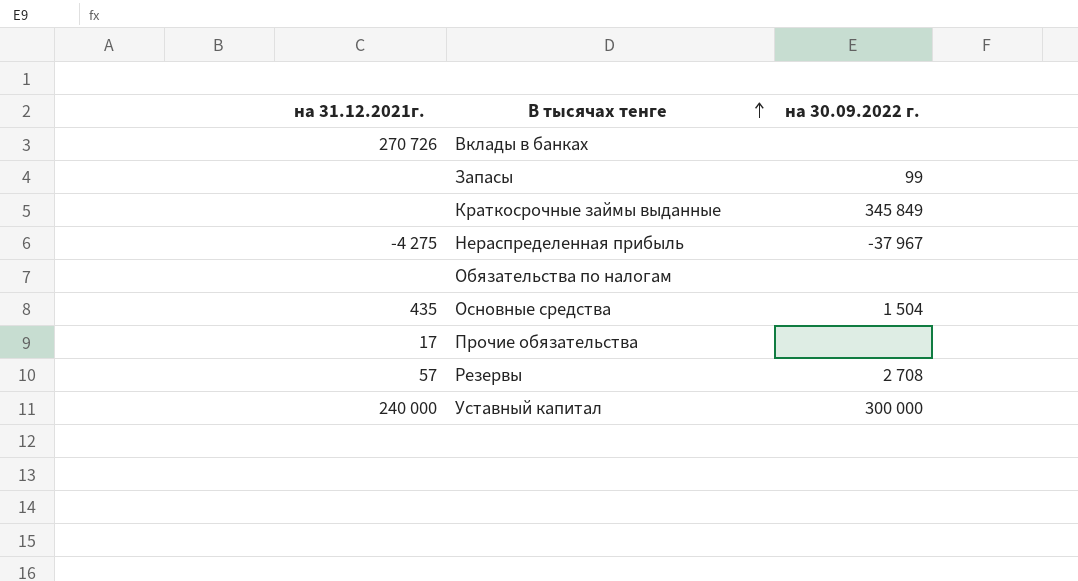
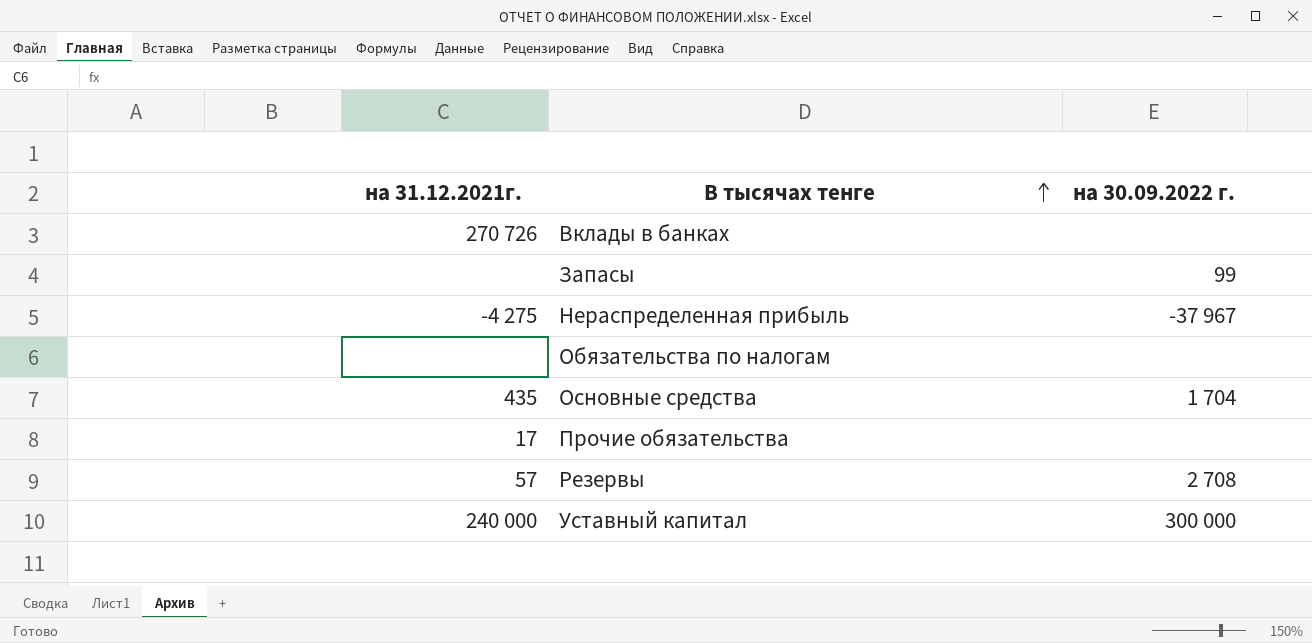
row Краткосрочные займы выданные: none | 345 849 -> none
Основные средства | на 30.09.2022 г.: 1 504 -> 1 704

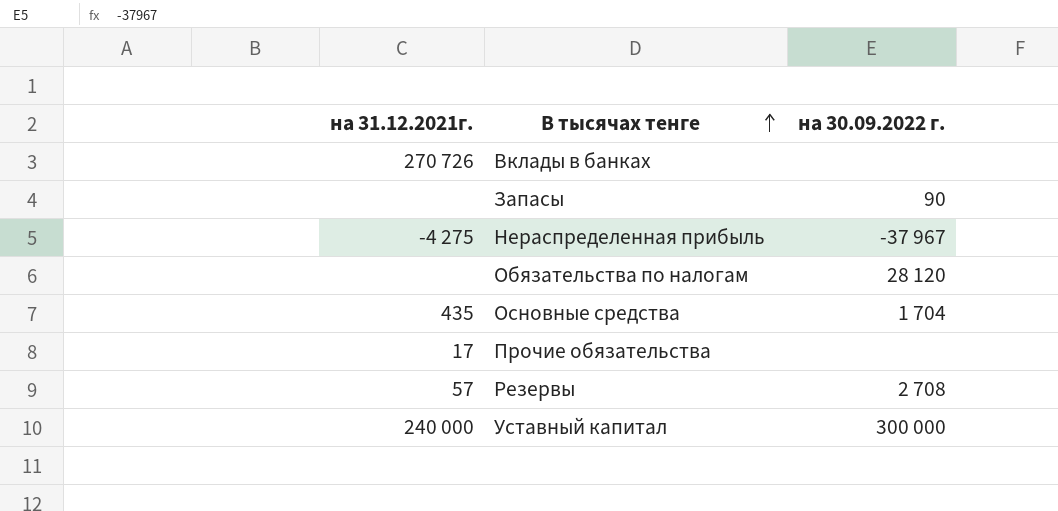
Запасы | на 30.09.2022 г.: 99 -> 90
Обязательства по налогам | на 30.09.2022 г.: none -> 28 120

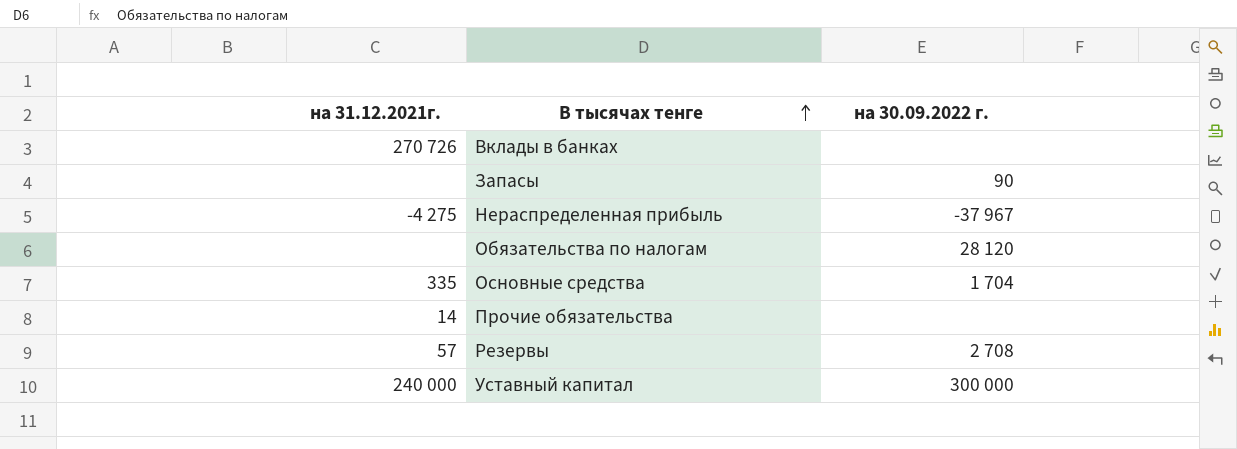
Основные средства | на 31.12.2021г.: 435 -> 335
Прочие обязательства | на 31.12.2021г.: 17 -> 14

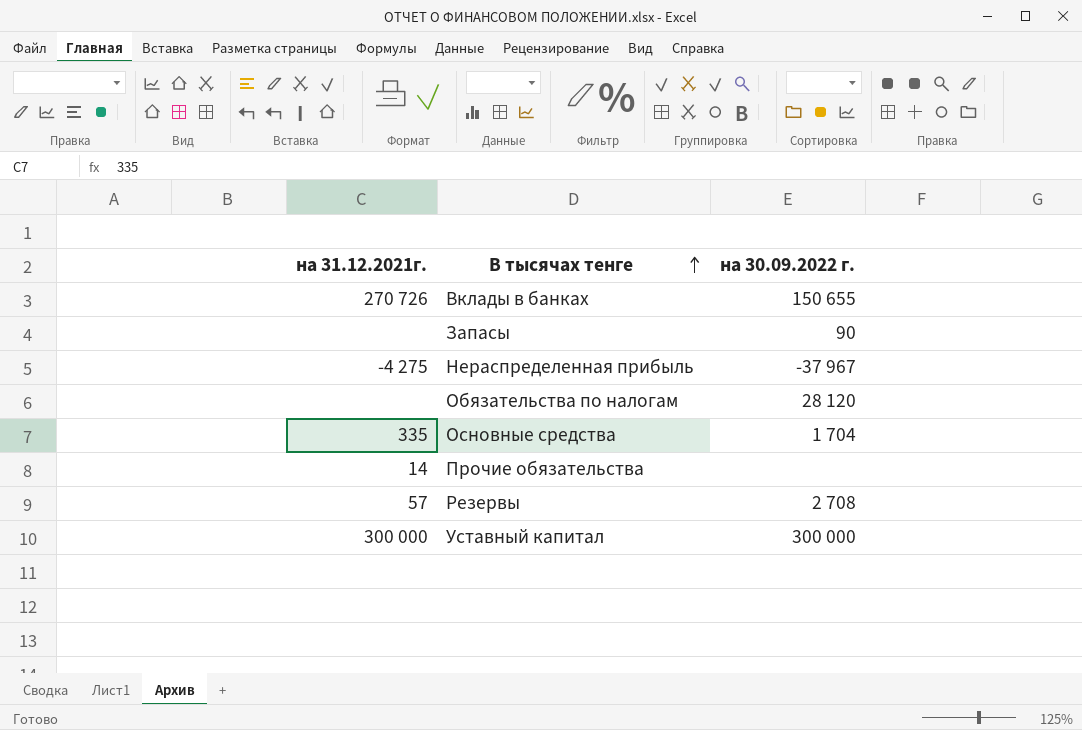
Вклады в банках | на 30.09.2022 г.: none -> 150 655
Уставный капитал | на 31.12.2021г.: 240 000 -> 300 000

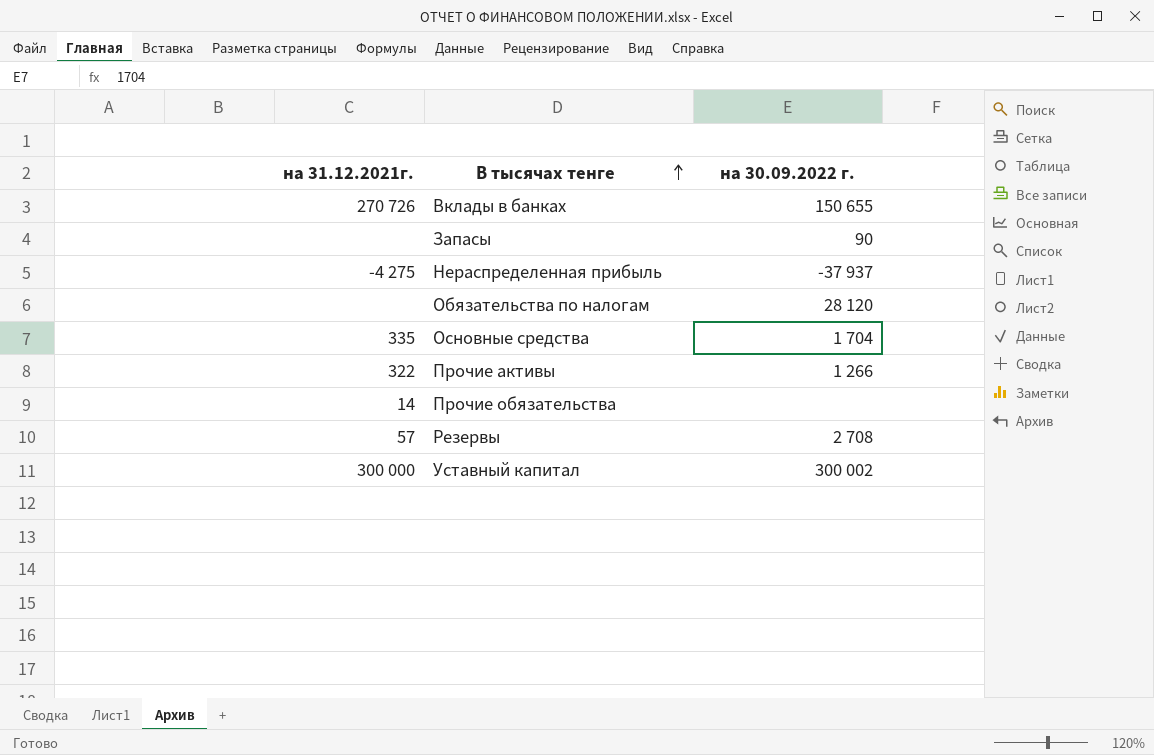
Нераспределенная прибыль | на 30.09.2022 г.: -37 967 -> -37 937
row Прочие активы: none -> 322 | 1 266
Уставный капитал | на 30.09.2022 г.: 300 000 -> 300 002

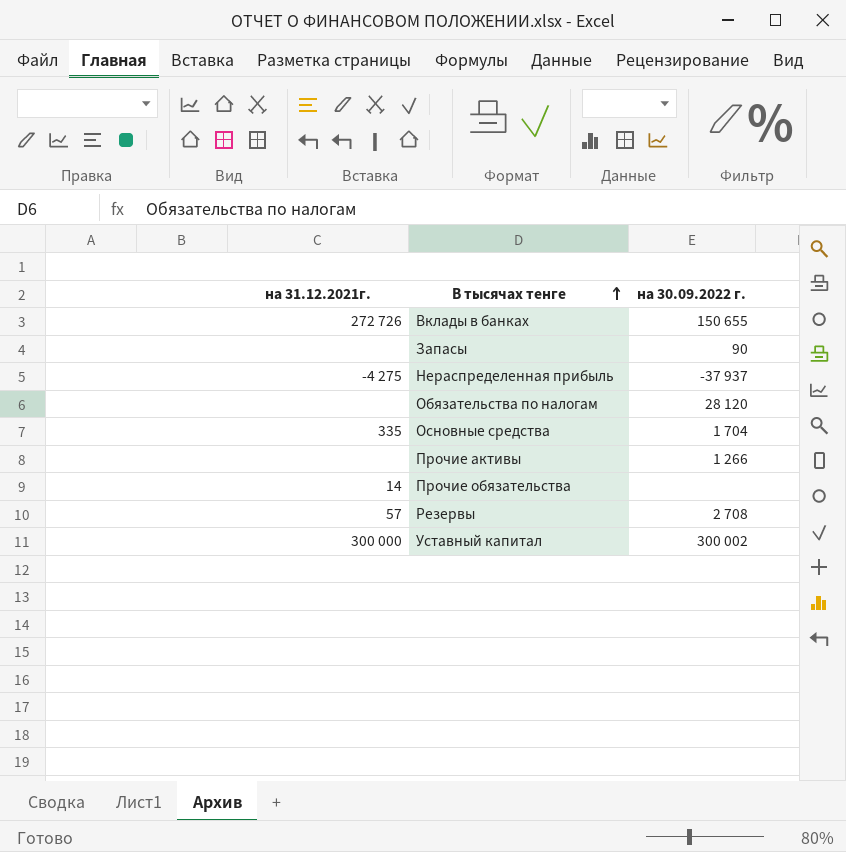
Вклады в банках | на 31.12.2021г.: 270 726 -> 272 726
Прочие активы | на 31.12.2021г.: 322 -> none

